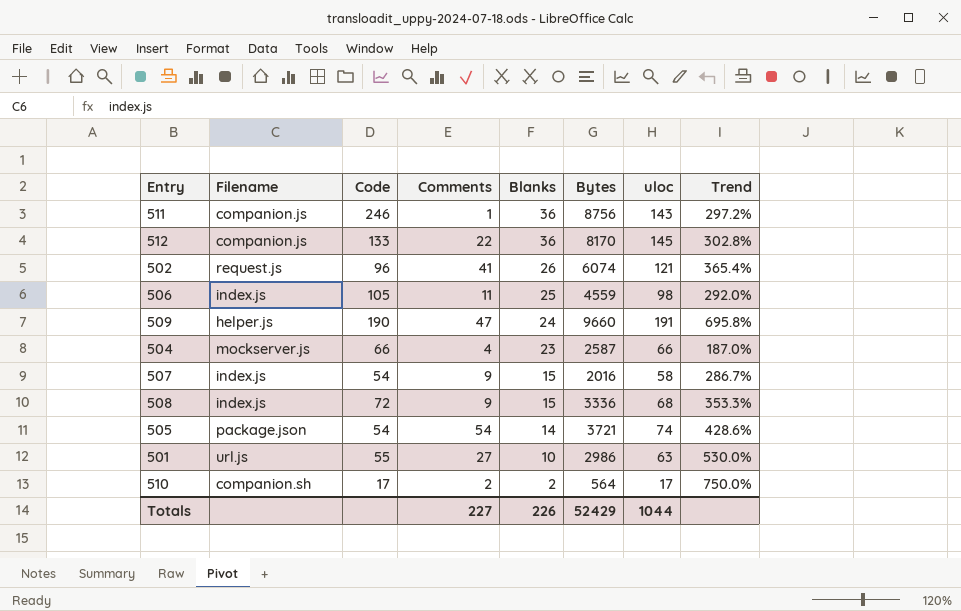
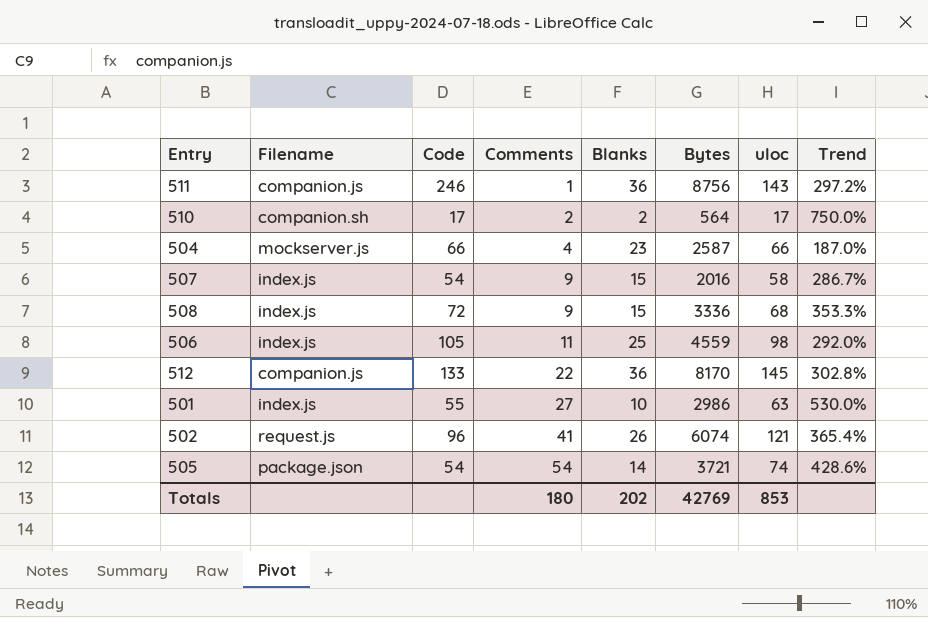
row order: Blanks descending -> Comments ascending
row 509: helper.js | 190 | 47 | 24 | 9660 | 191 | 695.8% -> none
501 | Filename: url.js -> index.js
Totals | Comments: 227 -> 180
Totals | Blanks: 226 -> 202
Totals | Bytes: 52429 -> 42769
Totals | uloc: 1044 -> 853

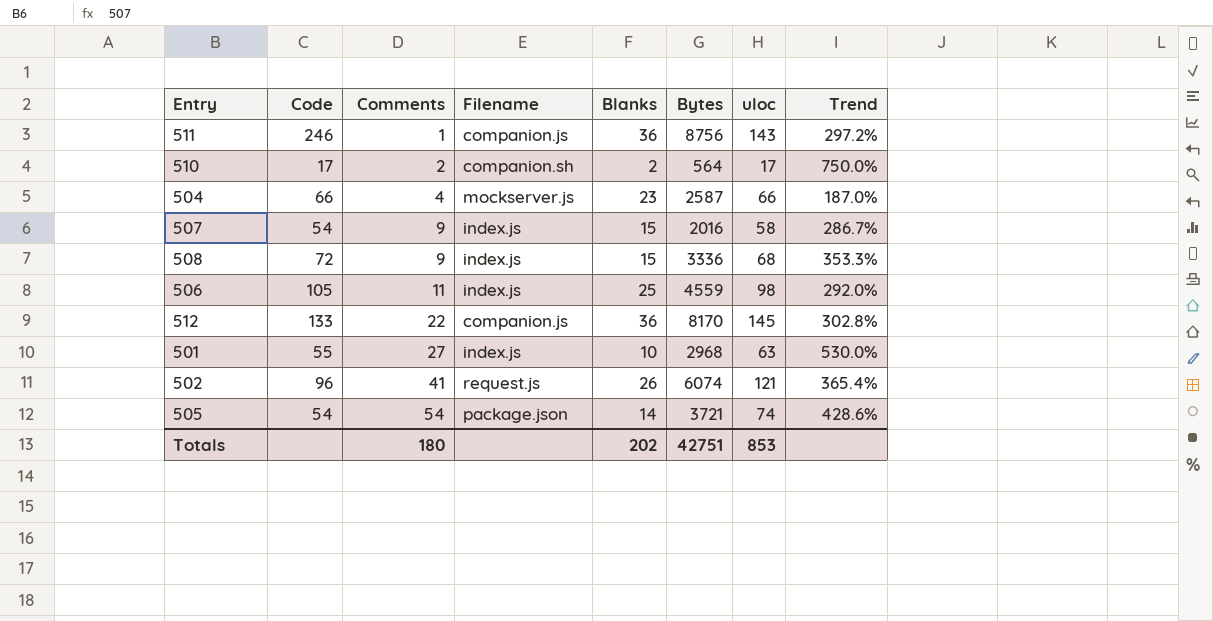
column Filename | position: 2 -> 4
501 | Bytes: 2986 -> 2968
Totals | Bytes: 42769 -> 42751

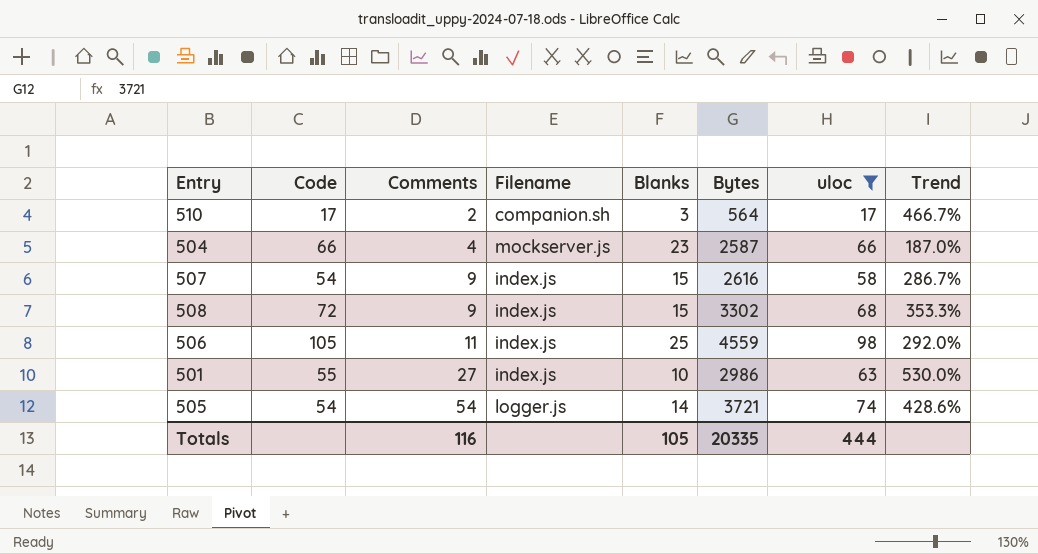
filter: none -> uloc <= 98
510 | Blanks: 2 -> 3
510 | Trend: 750.0% -> 466.7%
507 | Bytes: 2016 -> 2616
508 | Bytes: 3336 -> 3302
501 | Bytes: 2968 -> 2986
505 | Filename: package.json -> logger.js
Totals | Comments: 180 -> 116
Totals | Blanks: 202 -> 105
Totals | Bytes: 42751 -> 20335
Totals | uloc: 853 -> 444

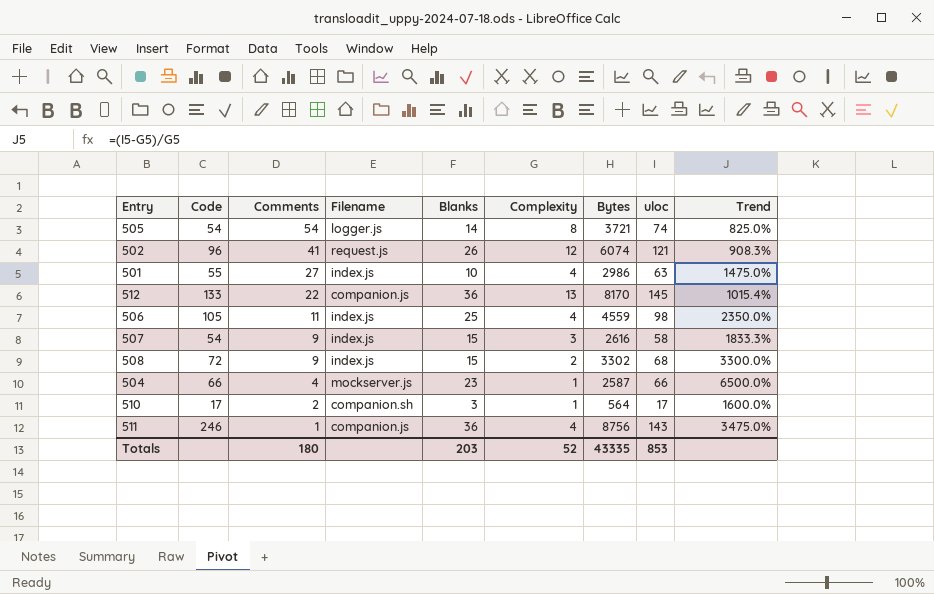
filter: uloc <= 98 -> none
row order: Comments ascending -> Comments descending
column Complexity | position: none -> 6
column Trend | formula: ([uloc] - [Blanks]) / [Blanks] -> ([uloc] - [Complexity]) / [Complexity]
Totals | Comments: 116 -> 180
Totals | Blanks: 105 -> 203
Totals | Bytes: 20335 -> 43335
Totals | uloc: 444 -> 853

